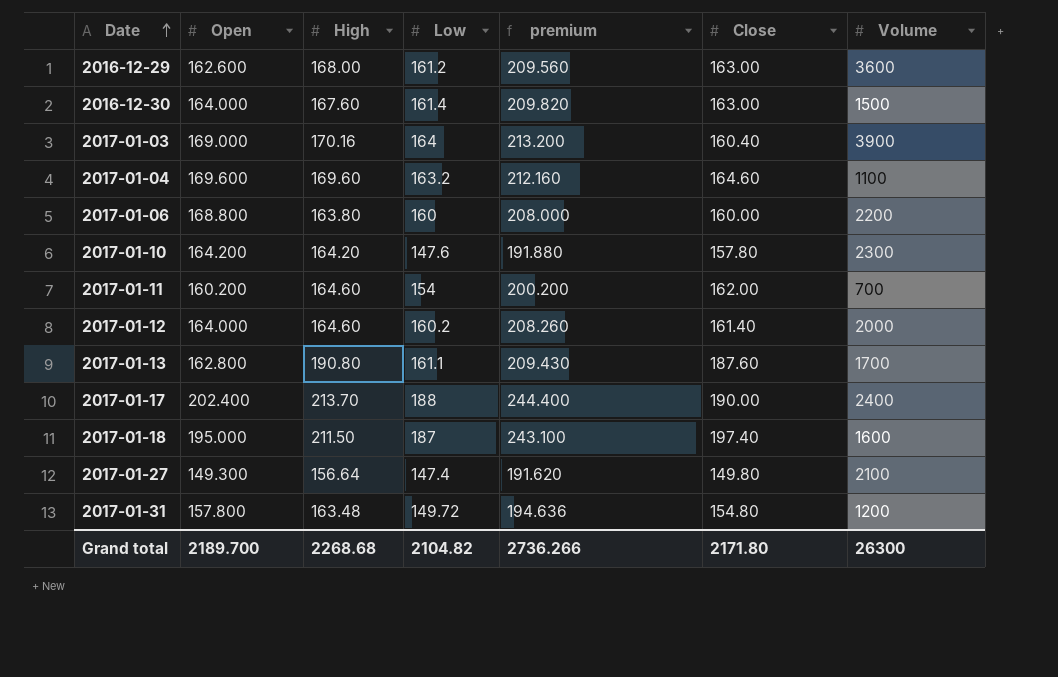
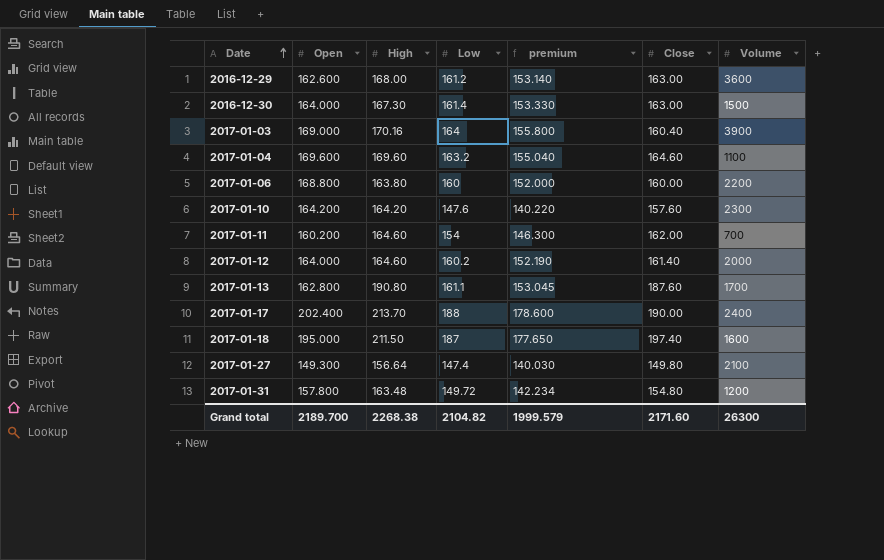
column premium | formula: [Low] * 1.3 -> [Low] * 0.95
2016-12-30 | High: 167.60 -> 167.30
2017-01-10 | Close: 157.80 -> 157.60
Grand total | High: 2268.68 -> 2268.38
Grand total | premium: 2736.266 -> 1999.579
Grand total | Close: 2171.80 -> 2171.60

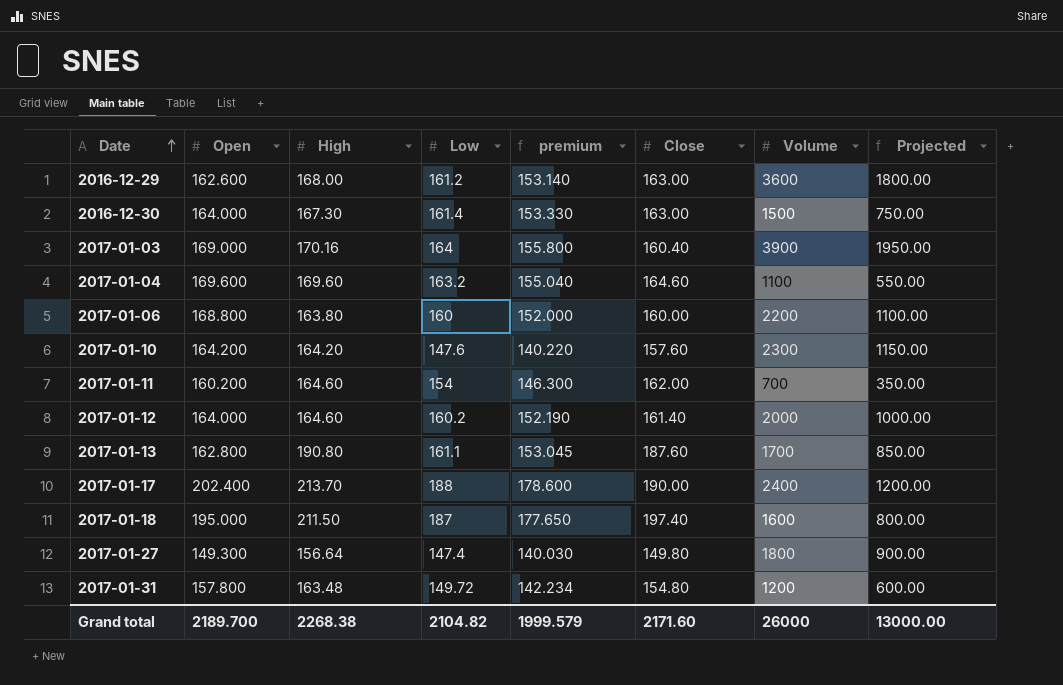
column Projected | formula: none -> [Volume] * 0.5
2017-01-27 | Volume: 2100 -> 1800
Grand total | Volume: 26300 -> 26000

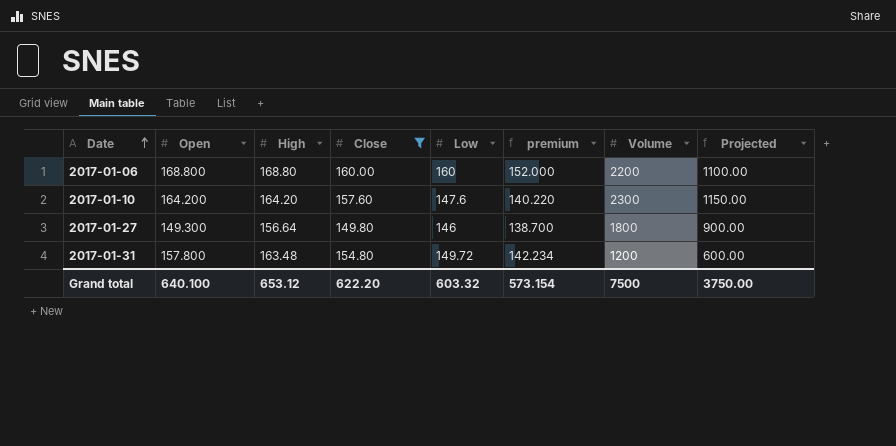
filter: none -> Close <= 160.00
column Close | position: 6 -> 4
2017-01-06 | High: 163.80 -> 168.80
2017-01-27 | Low: 147.4 -> 146
2017-01-27 | premium: 140.030 -> 138.700
Grand total | Open: 2189.700 -> 640.100
Grand total | High: 2268.38 -> 653.12
Grand total | Close: 2171.60 -> 622.20
Grand total | Low: 2104.82 -> 603.32
Grand total | premium: 1999.579 -> 573.154
Grand total | Volume: 26000 -> 7500
Grand total | Projected: 13000.00 -> 3750.00

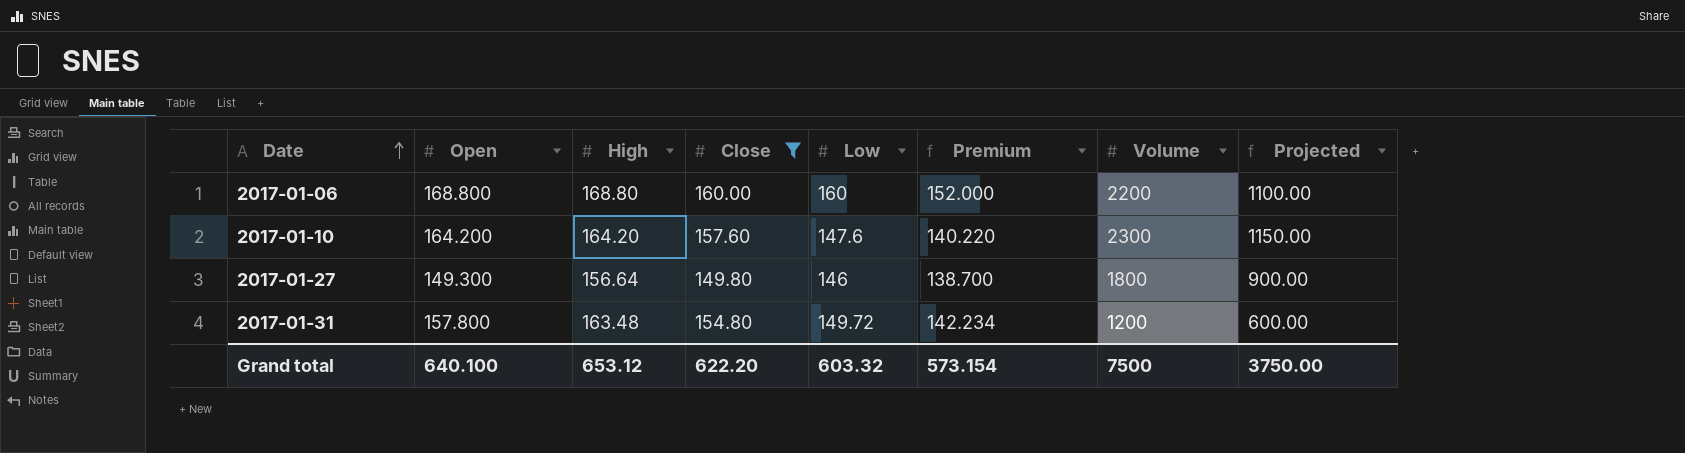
column name: premium -> Premium

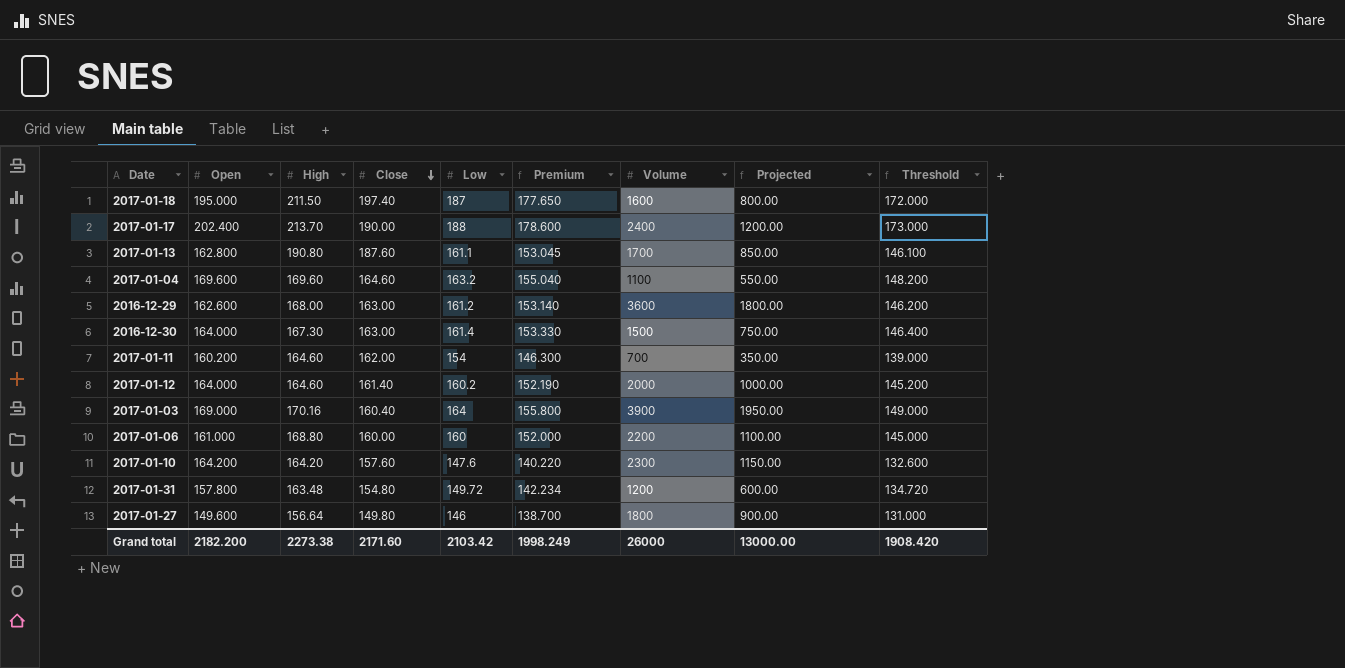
filter: Close <= 160.00 -> none
row order: Date ascending -> Close descending
column Threshold | formula: none -> [Low] - 15
2017-01-06 | Open: 168.800 -> 161.000
2017-01-27 | Open: 149.300 -> 149.600
Grand total | Open: 640.100 -> 2182.200
Grand total | High: 653.12 -> 2273.38
Grand total | Close: 622.20 -> 2171.60
Grand total | Low: 603.32 -> 2103.42
Grand total | Premium: 573.154 -> 1998.249
Grand total | Volume: 7500 -> 26000
Grand total | Projected: 3750.00 -> 13000.00

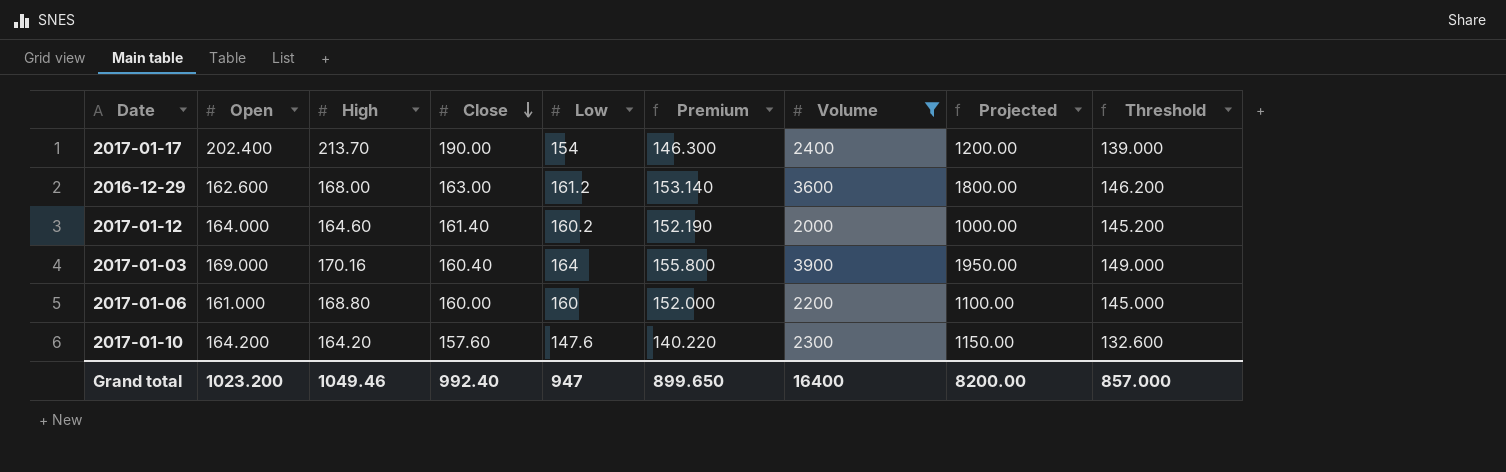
filter: none -> Volume >= 2000
2017-01-17 | Low: 188 -> 154
2017-01-17 | Premium: 178.600 -> 146.300
2017-01-17 | Threshold: 173.000 -> 139.000
Grand total | Open: 2182.200 -> 1023.200
Grand total | High: 2273.38 -> 1049.46
Grand total | Close: 2171.60 -> 992.40
Grand total | Low: 2103.42 -> 947
Grand total | Premium: 1998.249 -> 899.650
Grand total | Volume: 26000 -> 16400
Grand total | Projected: 13000.00 -> 8200.00
Grand total | Threshold: 1908.420 -> 857.000

